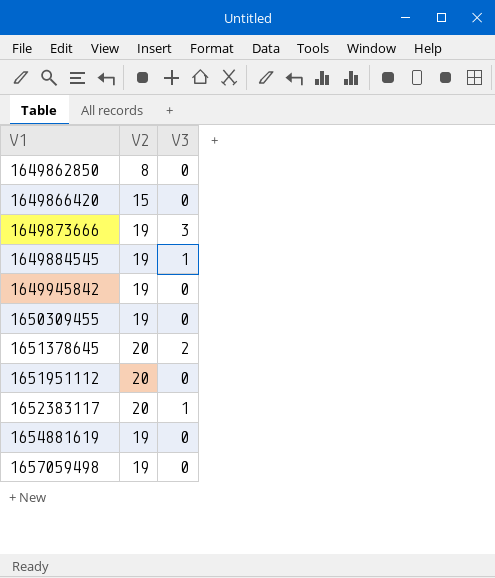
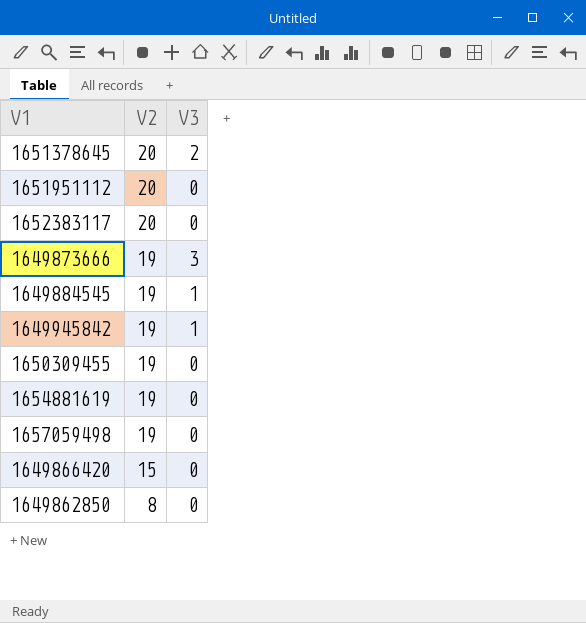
row order: V1 ascending -> V2 descending
1652383117 | V3: 1 -> 0
1649945842 | V3: 0 -> 1

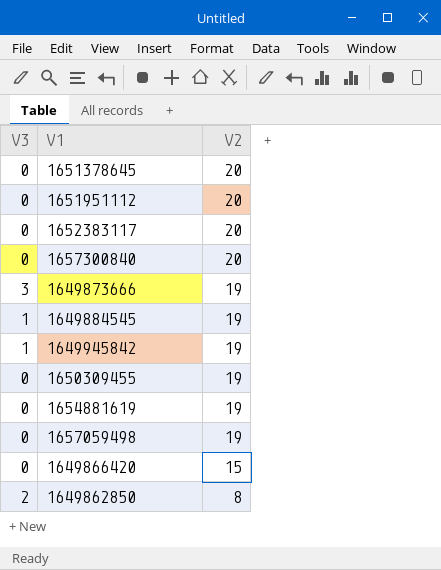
column V3 | position: 3 -> 1
1651378645 | V3: 2 -> 0
row 1657300840: none -> 0 | 20
1649862850 | V3: 0 -> 2

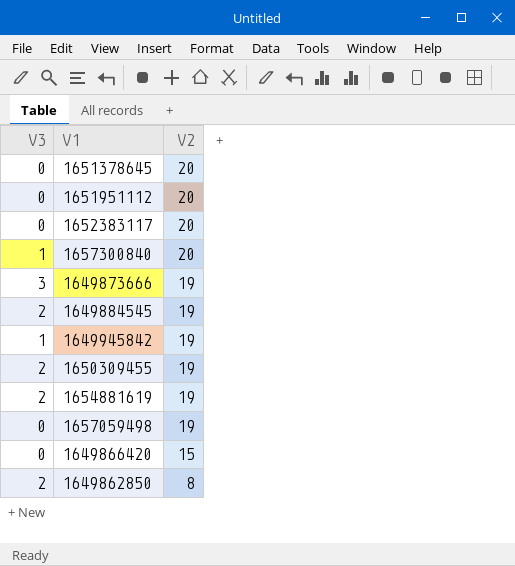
1657300840 | V3: 0 -> 1
1649884545 | V3: 1 -> 2
1650309455 | V3: 0 -> 2
1654881619 | V3: 0 -> 2

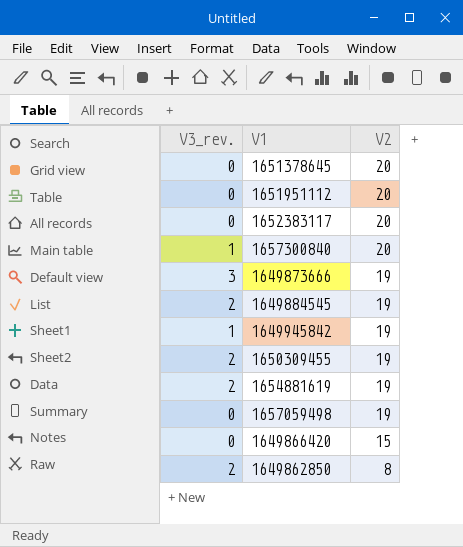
column name: V3 -> V3_rev.

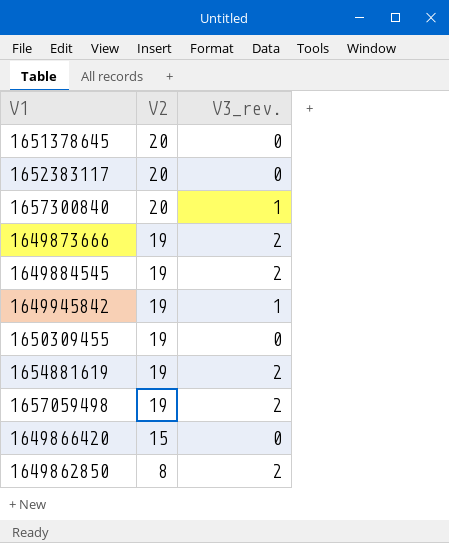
column V3_rev. | position: 1 -> 3
row 1651951112: 0 | 20 -> none
1649873666 | V3_rev.: 3 -> 2
1650309455 | V3_rev.: 2 -> 0
1657059498 | V3_rev.: 0 -> 2

